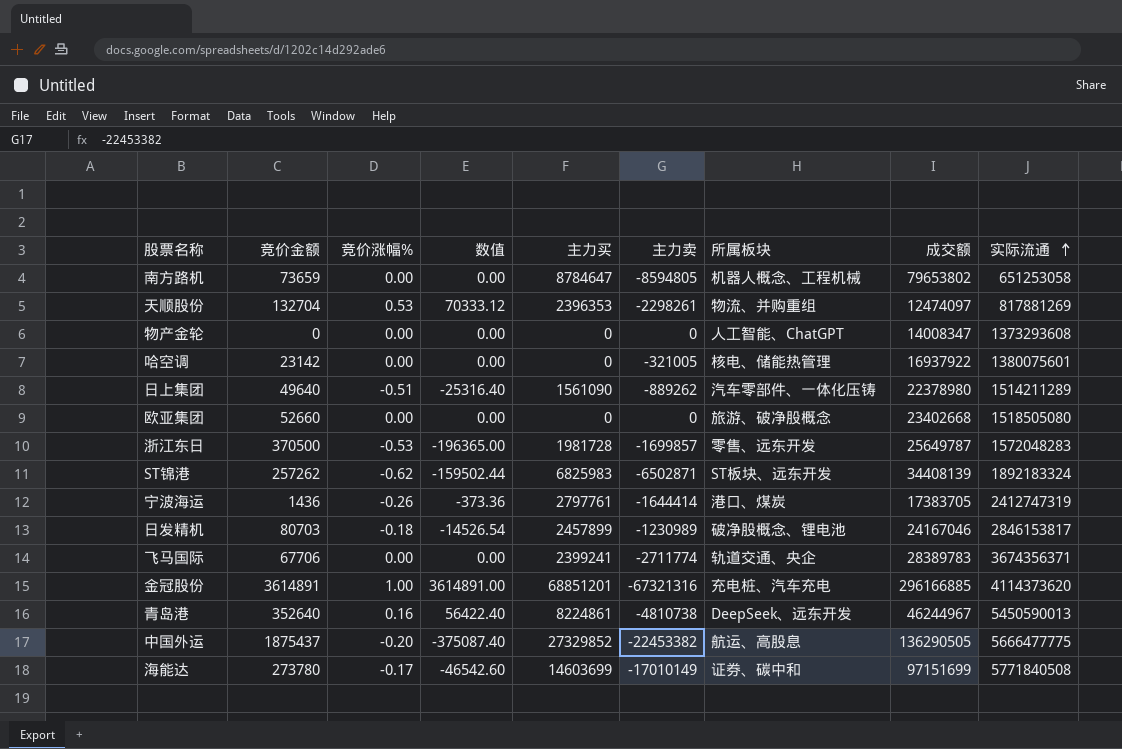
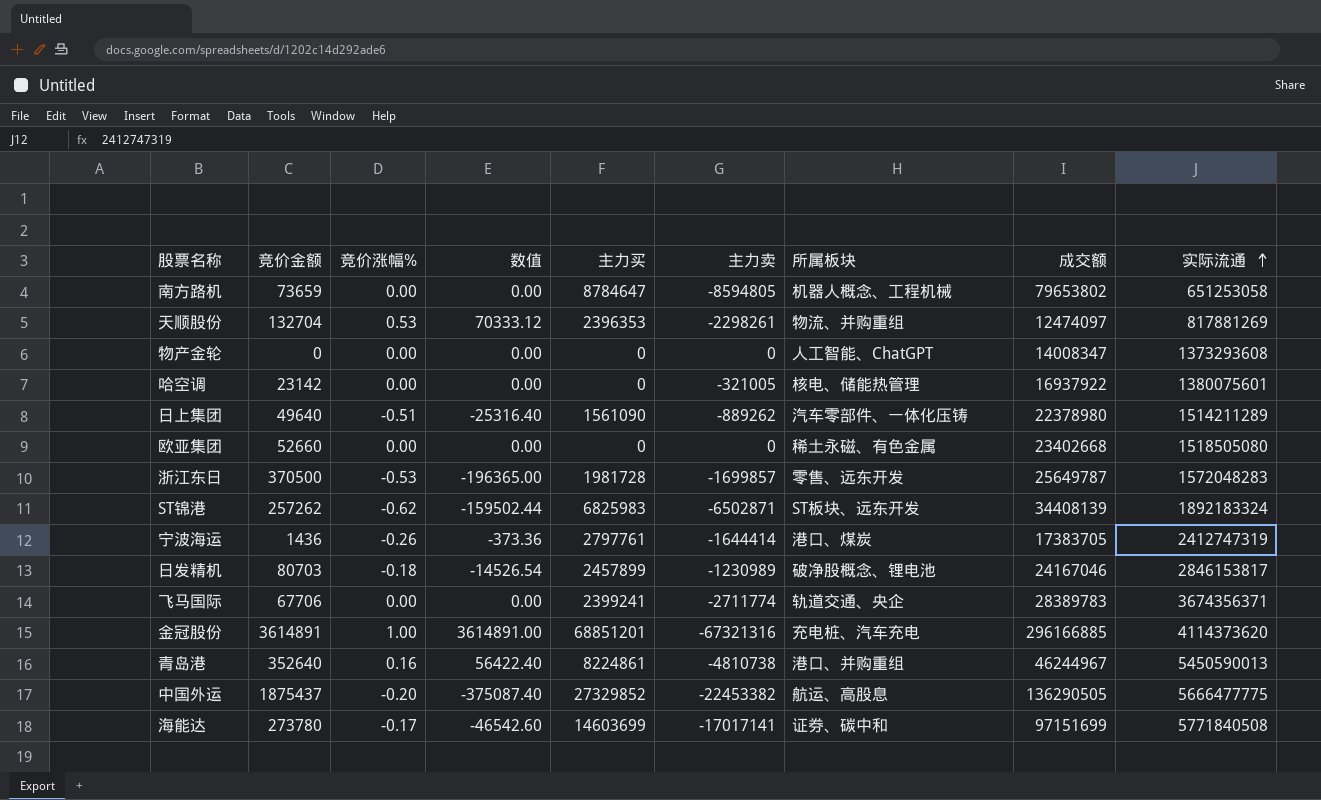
欧亚集团 | 所属板块: 旅游、破净股概念 -> 稀土永磁、有色金属
青岛港 | 所属板块: DeepSeek、远东开发 -> 港口、并购重组
海能达 | 主力卖: -17010149 -> -17017141

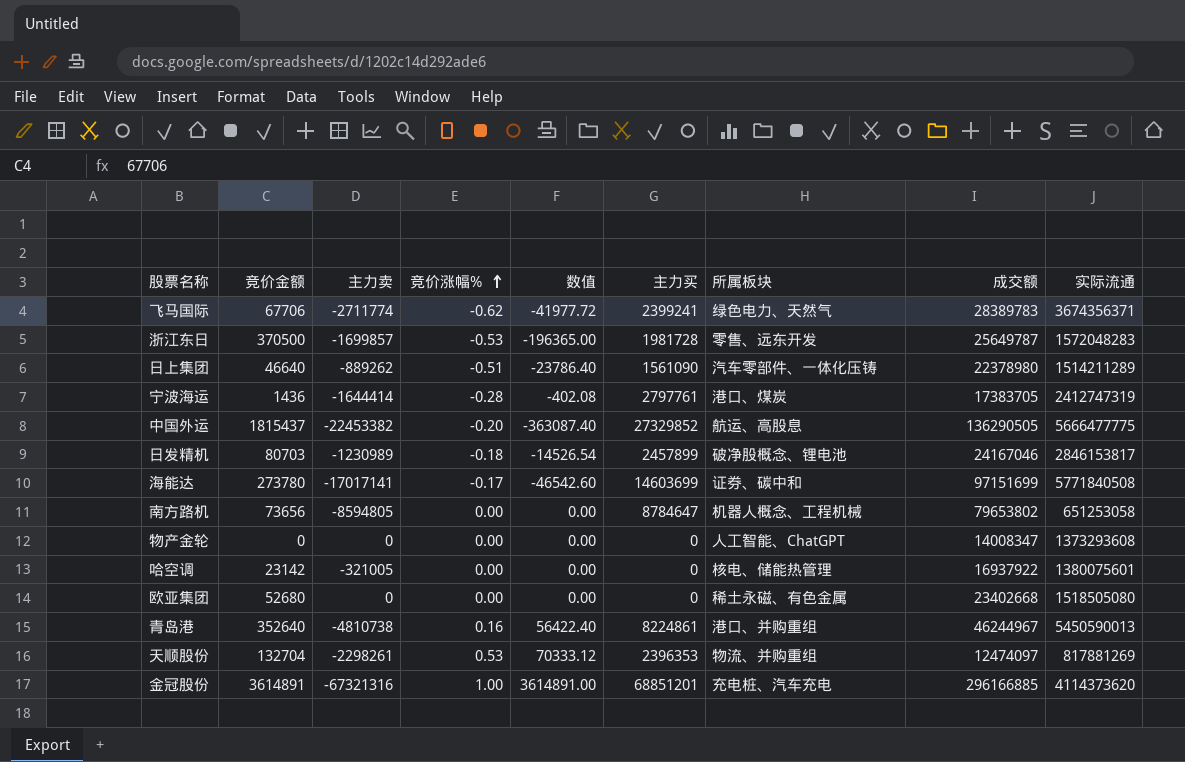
row order: 实际流通 ascending -> 竞价涨幅% ascending
column 主力卖 | position: 6 -> 3
row ST锦港: 257262 | -0.62 | -159502.44 | 6825983 | -6502871 | ST板块、远东开发 | 34408139 | 1892183324 -> none
飞马国际 | 竞价涨幅%: 0.00 -> -0.62
飞马国际 | 数值: 0.00 -> -41977.72
飞马国际 | 所属板块: 轨道交通、央企 -> 绿色电力、天然气
日上集团 | 竞价金额: 49640 -> 46640
日上集团 | 数值: -25316.40 -> -23786.40
宁波海运 | 竞价涨幅%: -0.26 -> -0.28
宁波海运 | 数值: -373.36 -> -402.08
中国外运 | 竞价金额: 1875437 -> 1815437
中国外运 | 数值: -375087.40 -> -363087.40
南方路机 | 竞价金额: 73659 -> 73656
欧亚集团 | 竞价金额: 52660 -> 52680

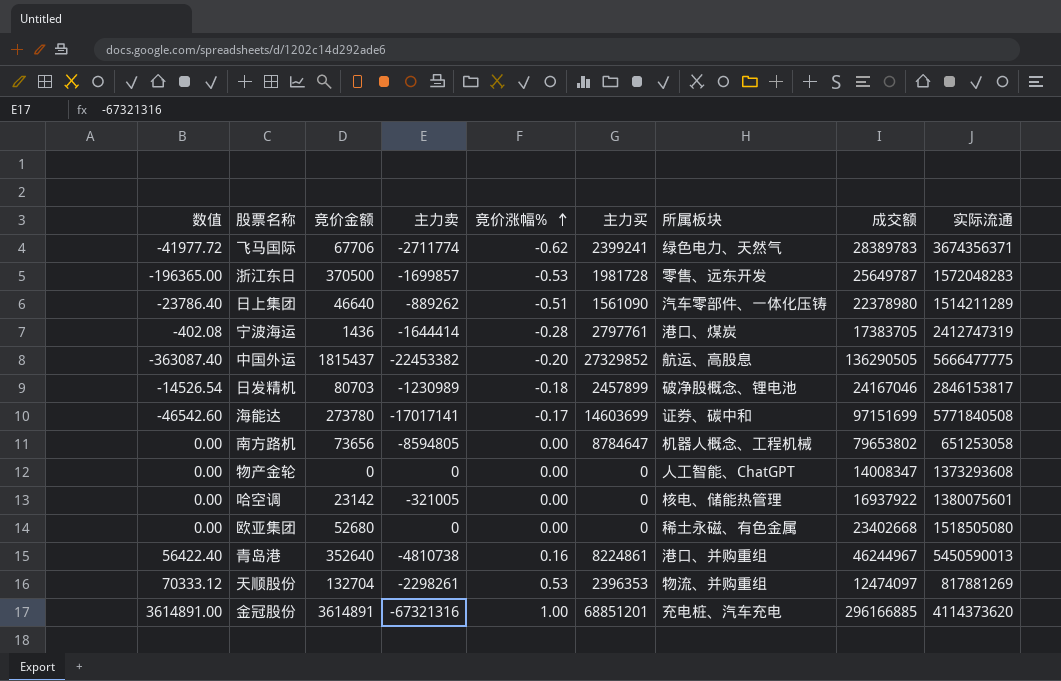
column 数值 | position: 5 -> 1

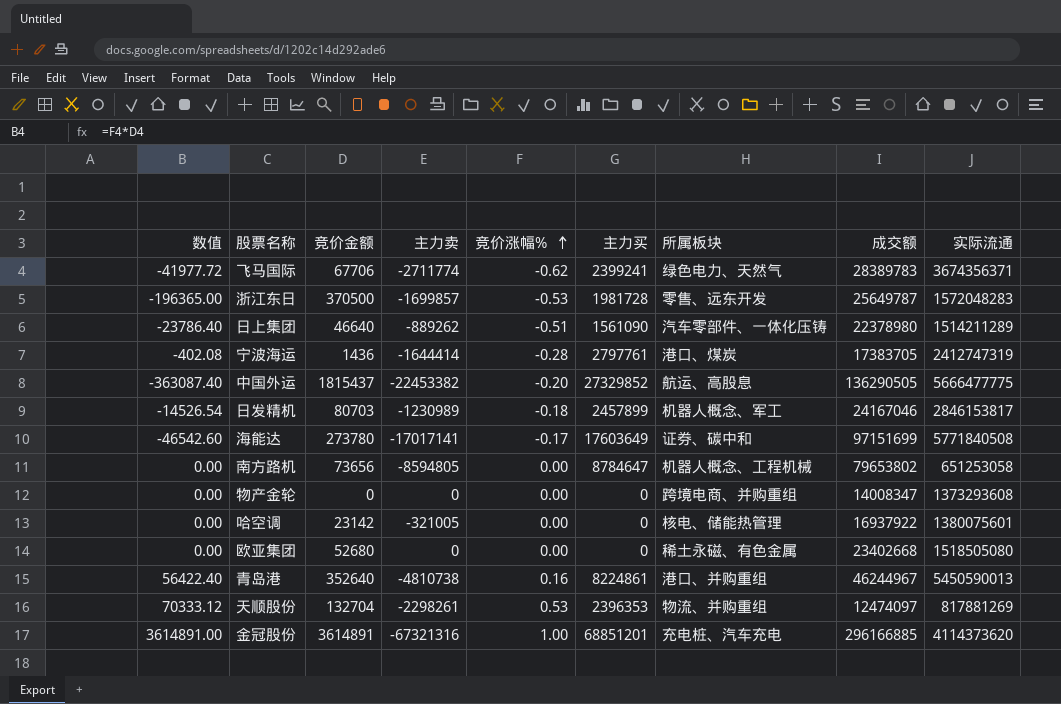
日发精机 | 所属板块: 破净股概念、锂电池 -> 机器人概念、军工
海能达 | 主力买: 14603699 -> 17603649
物产金轮 | 所属板块: 人工智能、ChatGPT -> 跨境电商、并购重组

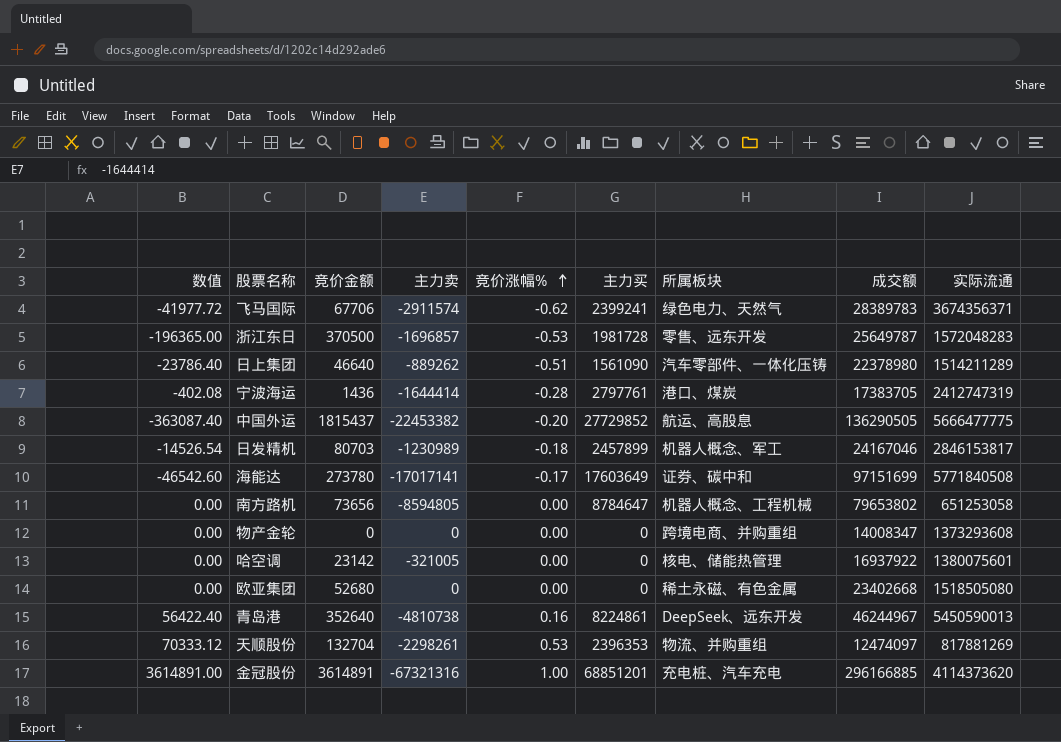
飞马国际 | 主力卖: -2711774 -> -2911574
浙江东日 | 主力卖: -1699857 -> -1696857
中国外运 | 主力买: 27329852 -> 27729852
青岛港 | 所属板块: 港口、并购重组 -> DeepSeek、远东开发

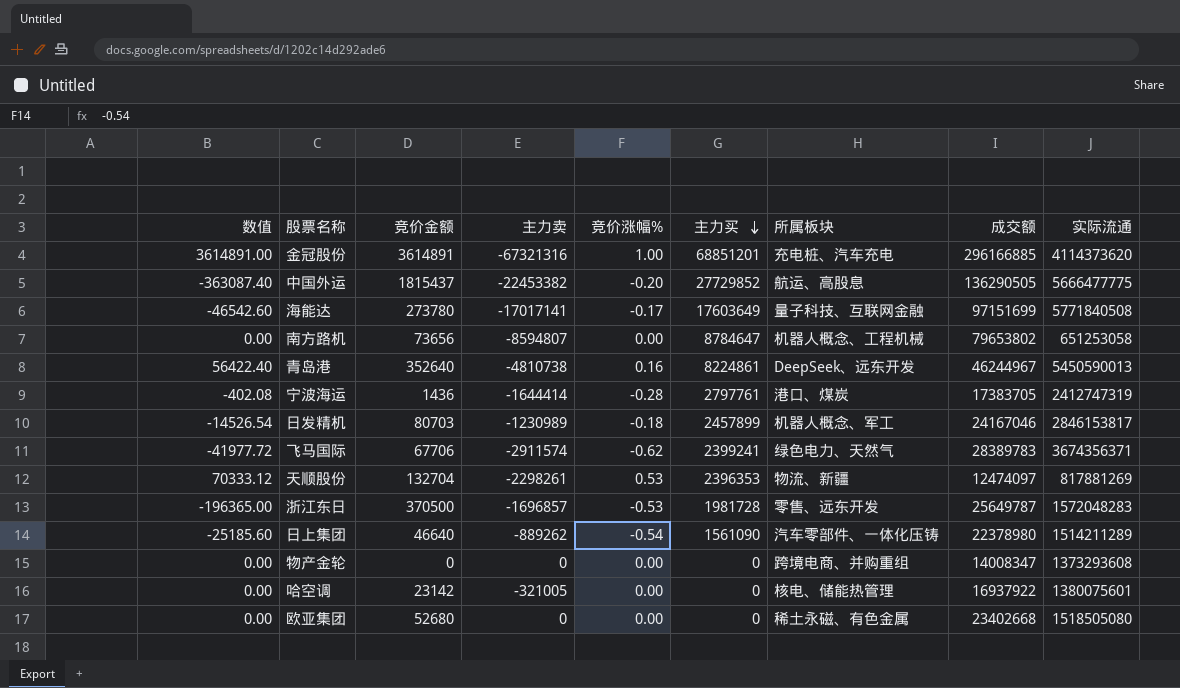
row order: 竞价涨幅% ascending -> 主力买 descending
海能达 | 所属板块: 证券、碳中和 -> 量子科技、互联网金融
南方路机 | 主力卖: -8594805 -> -8594807
天顺股份 | 所属板块: 物流、并购重组 -> 物流、新疆
日上集团 | 数值: -23786.40 -> -25185.60
日上集团 | 竞价涨幅%: -0.51 -> -0.54

